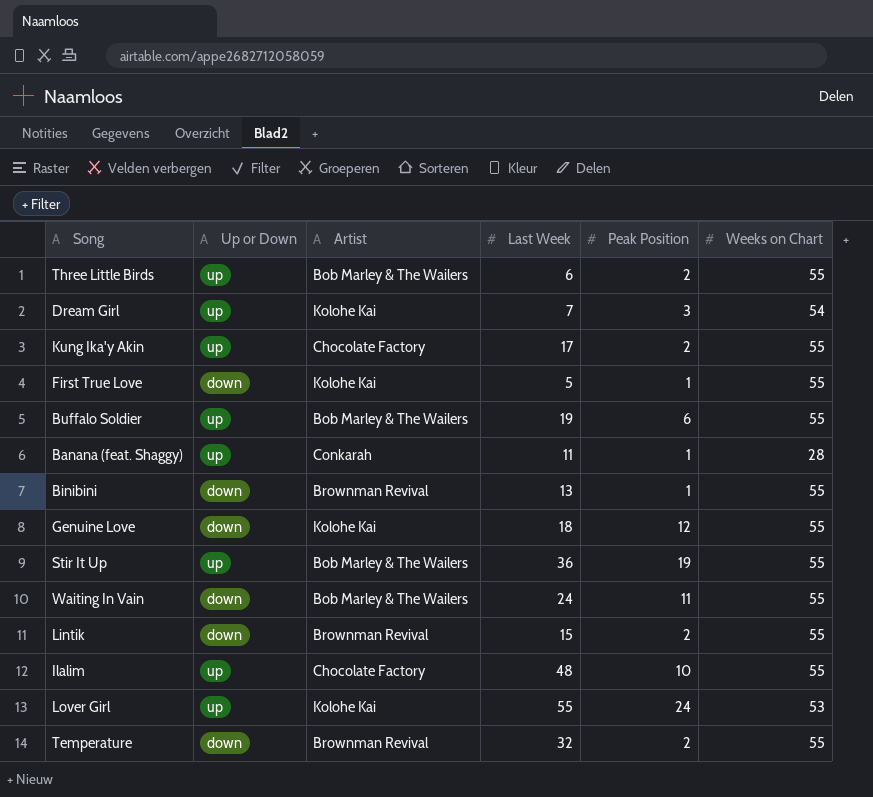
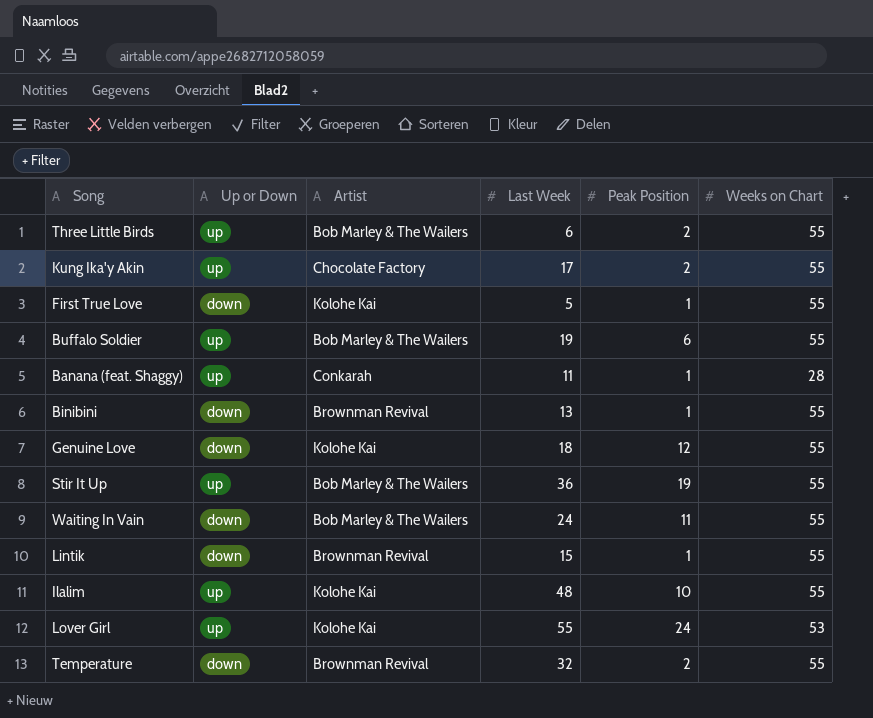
row Dream Girl: up | Kolohe Kai | 7 | 3 | 54 -> none
Lintik | Peak Position: 2 -> 1
Ilalim | Artist: Chocolate Factory -> Kolohe Kai

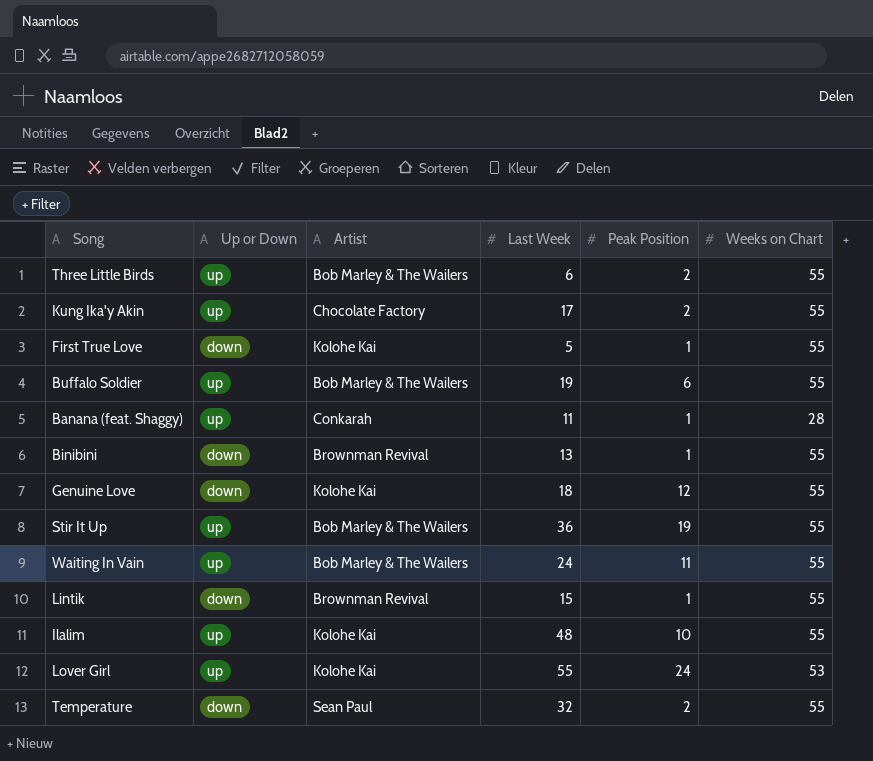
Waiting In Vain | Up or Down: down -> up
Temperature | Artist: Brownman Revival -> Sean Paul

